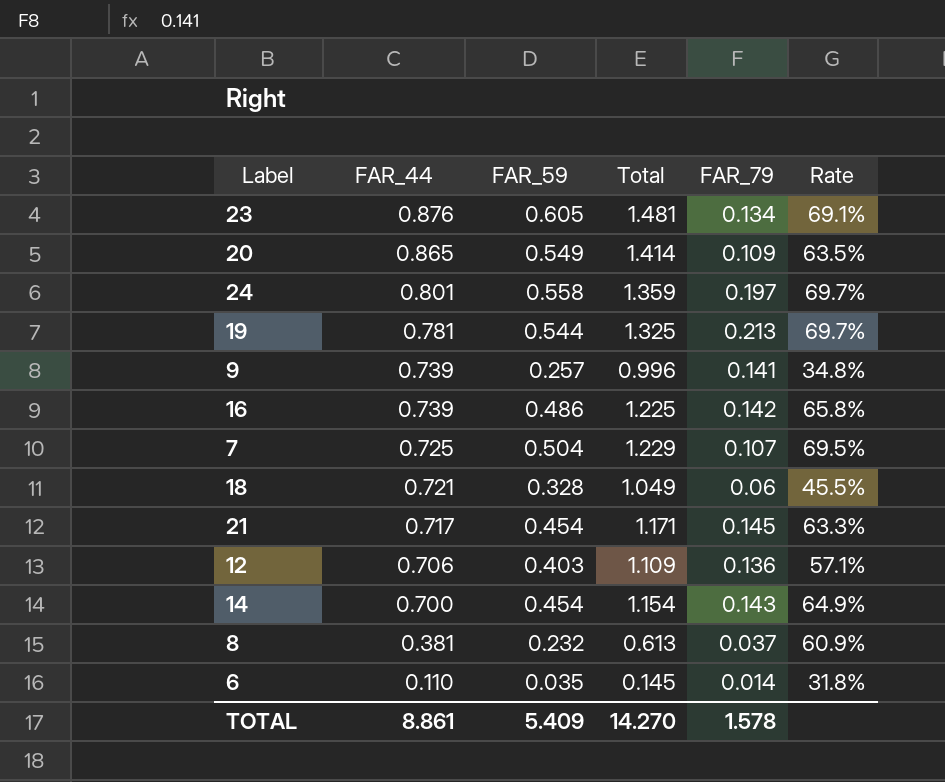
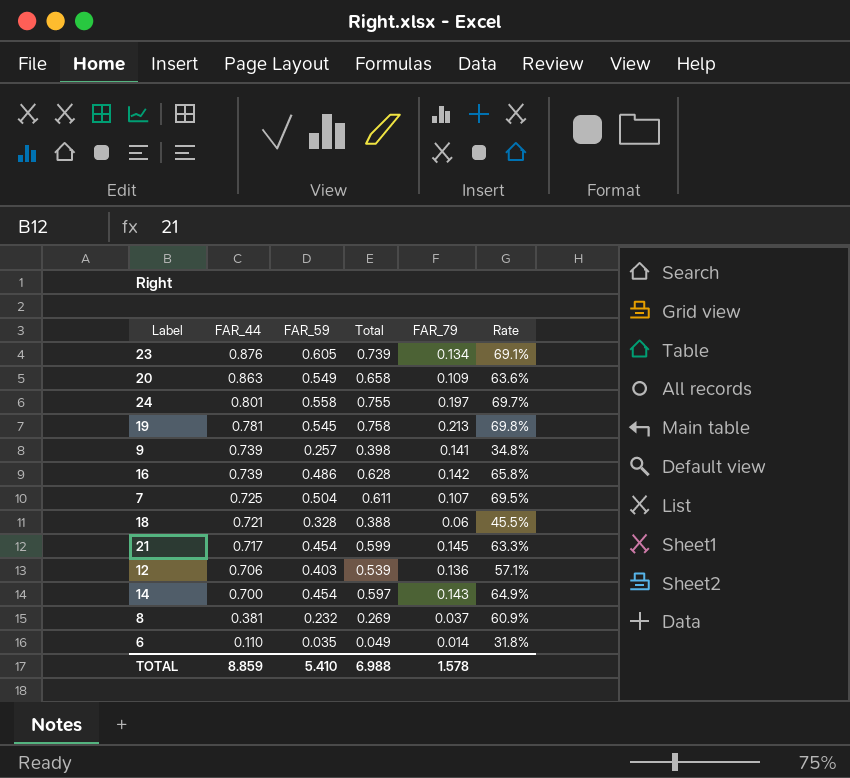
column Total | formula: [FAR_44] + [FAR_59] -> [FAR_59] + [FAR_79]
20 | FAR_44: 0.865 -> 0.863
20 | Rate: 63.5% -> 63.6%
19 | FAR_59: 0.544 -> 0.545
19 | Rate: 69.7% -> 69.8%
TOTAL | FAR_44: 8.861 -> 8.859
TOTAL | FAR_59: 5.409 -> 5.410
TOTAL | Total: 14.270 -> 6.988

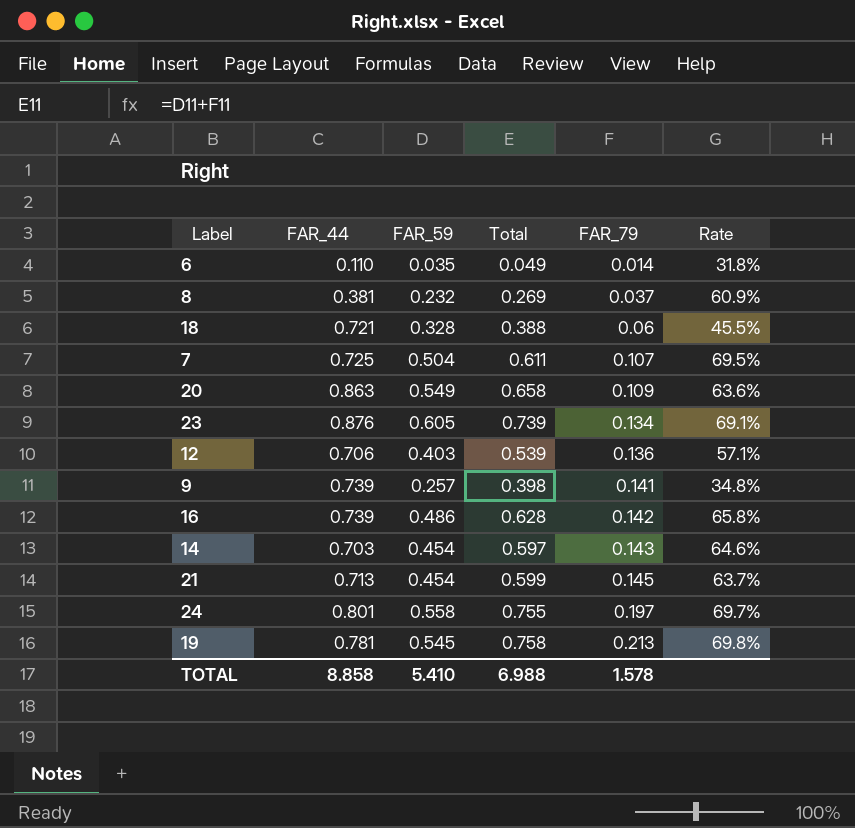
row order: FAR_44 descending -> FAR_79 ascending
14 | FAR_44: 0.700 -> 0.703
14 | Rate: 64.9% -> 64.6%
21 | FAR_44: 0.717 -> 0.713
21 | Rate: 63.3% -> 63.7%
TOTAL | FAR_44: 8.859 -> 8.858

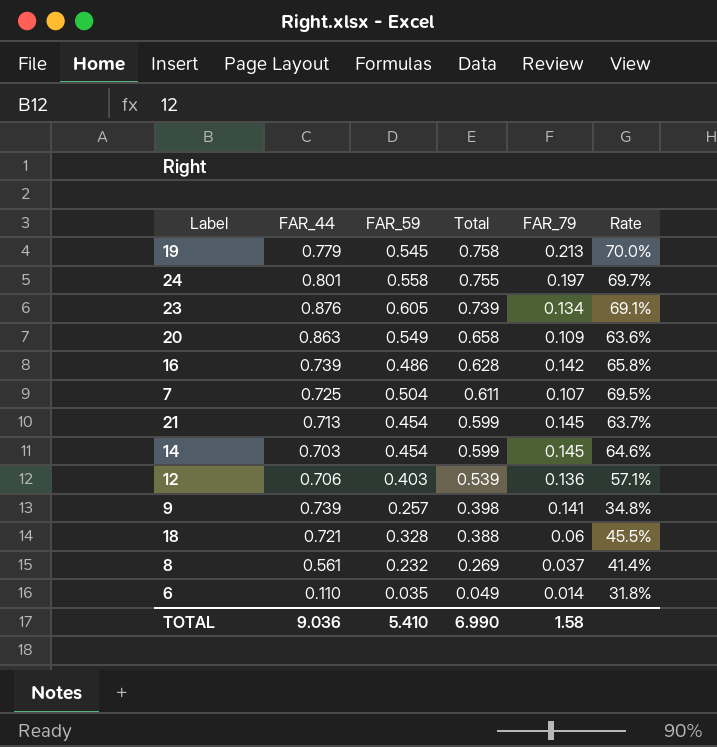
row order: FAR_79 ascending -> Total descending
19 | FAR_44: 0.781 -> 0.779
19 | Rate: 69.8% -> 70.0%
14 | Total: 0.597 -> 0.599
14 | FAR_79: 0.143 -> 0.145
8 | FAR_44: 0.381 -> 0.561
8 | Rate: 60.9% -> 41.4%
TOTAL | FAR_44: 8.858 -> 9.036
TOTAL | Total: 6.988 -> 6.990
TOTAL | FAR_79: 1.578 -> 1.58

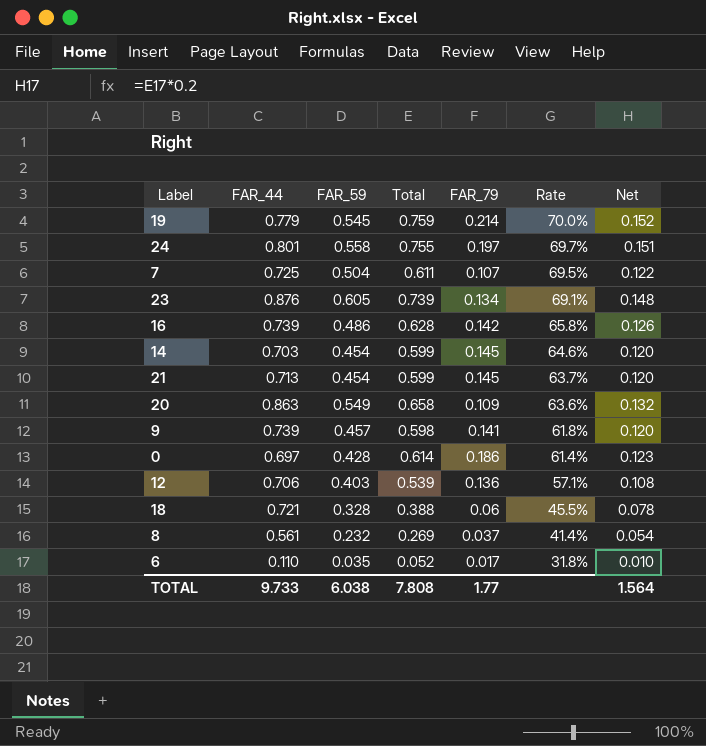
row order: Total descending -> Rate descending
column Net | formula: none -> [Total] * 0.2
19 | Total: 0.758 -> 0.759
19 | FAR_79: 0.213 -> 0.214
9 | FAR_59: 0.257 -> 0.457
9 | Total: 0.398 -> 0.598
9 | Rate: 34.8% -> 61.8%
row 0: none -> 0.697 | 0.428 | 0.614 | 0.186 | 61.4% | 0.123
6 | Total: 0.049 -> 0.052
6 | FAR_79: 0.014 -> 0.017
TOTAL | FAR_44: 9.036 -> 9.733
TOTAL | FAR_59: 5.410 -> 6.038
TOTAL | Total: 6.990 -> 7.808
TOTAL | FAR_79: 1.58 -> 1.77

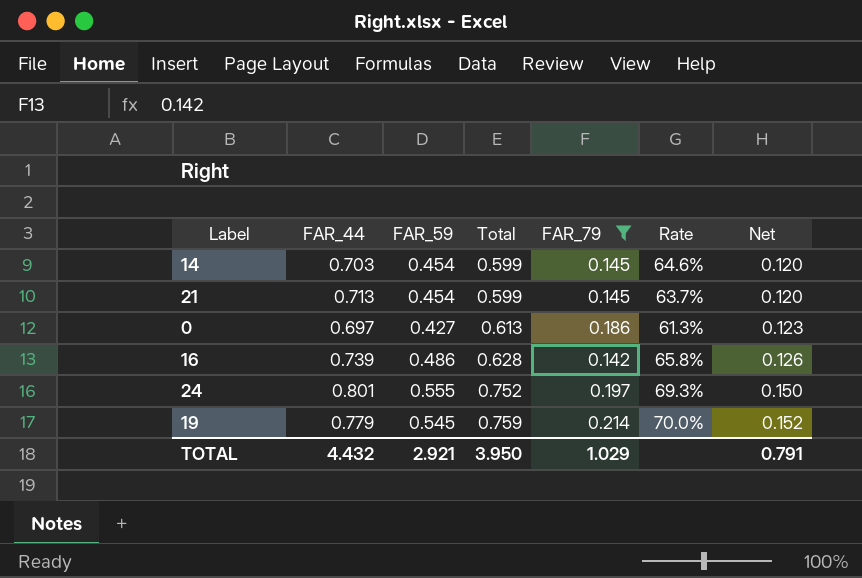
filter: none -> FAR_79 >= 0.142
row order: Rate descending -> Total ascending
0 | FAR_59: 0.428 -> 0.427
0 | Total: 0.614 -> 0.613
0 | Rate: 61.4% -> 61.3%
24 | FAR_59: 0.558 -> 0.555
24 | Total: 0.755 -> 0.752
24 | Rate: 69.7% -> 69.3%
24 | Net: 0.151 -> 0.150
TOTAL | FAR_44: 9.733 -> 4.432
TOTAL | FAR_59: 6.038 -> 2.921
TOTAL | Total: 7.808 -> 3.950
TOTAL | FAR_79: 1.77 -> 1.029
TOTAL | Net: 1.564 -> 0.791

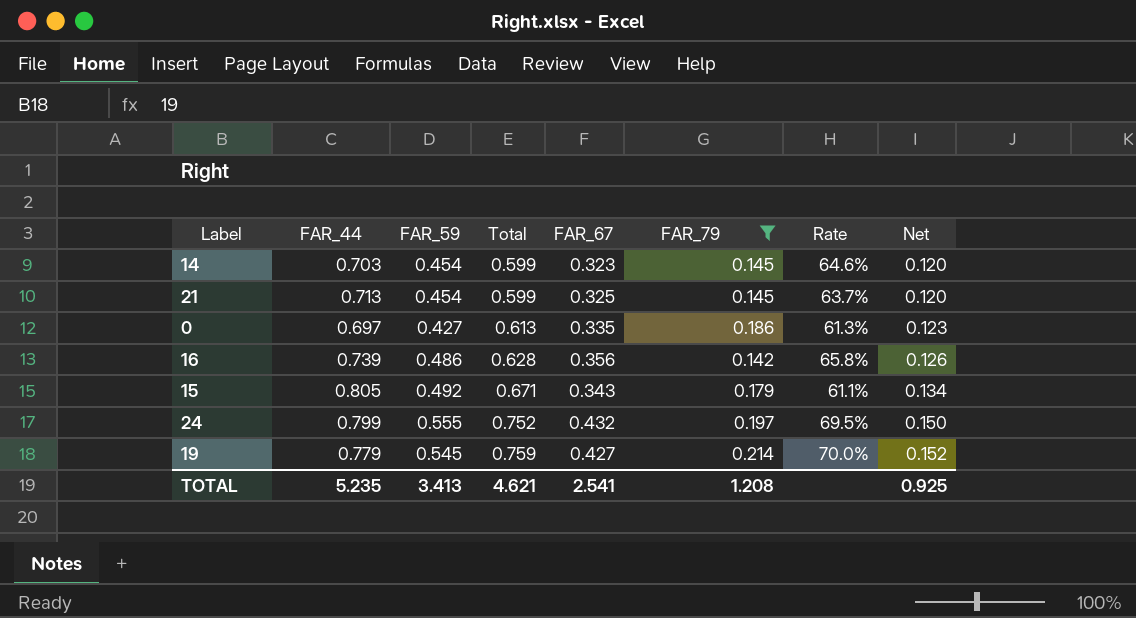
column FAR_67 | position: none -> 5
row 15: none -> 0.805 | 0.492 | 0.671 | 0.343 | 0.179 | 61.1% | 0.134
24 | FAR_44: 0.801 -> 0.799
24 | Rate: 69.3% -> 69.5%
TOTAL | FAR_44: 4.432 -> 5.235
TOTAL | FAR_59: 2.921 -> 3.413
TOTAL | Total: 3.950 -> 4.621
TOTAL | FAR_79: 1.029 -> 1.208
TOTAL | Net: 0.791 -> 0.925

